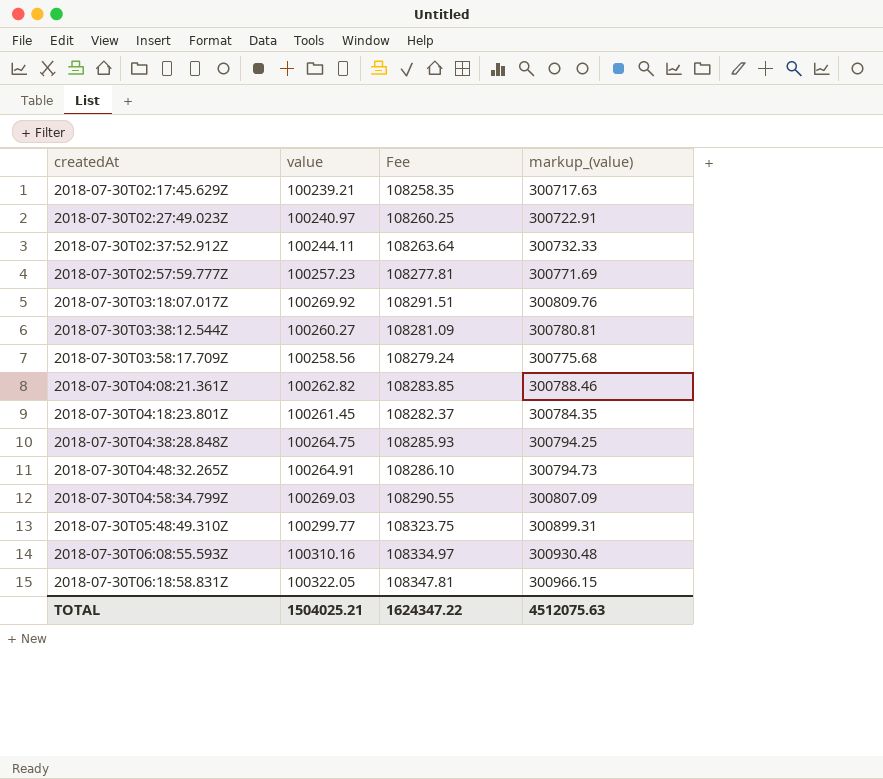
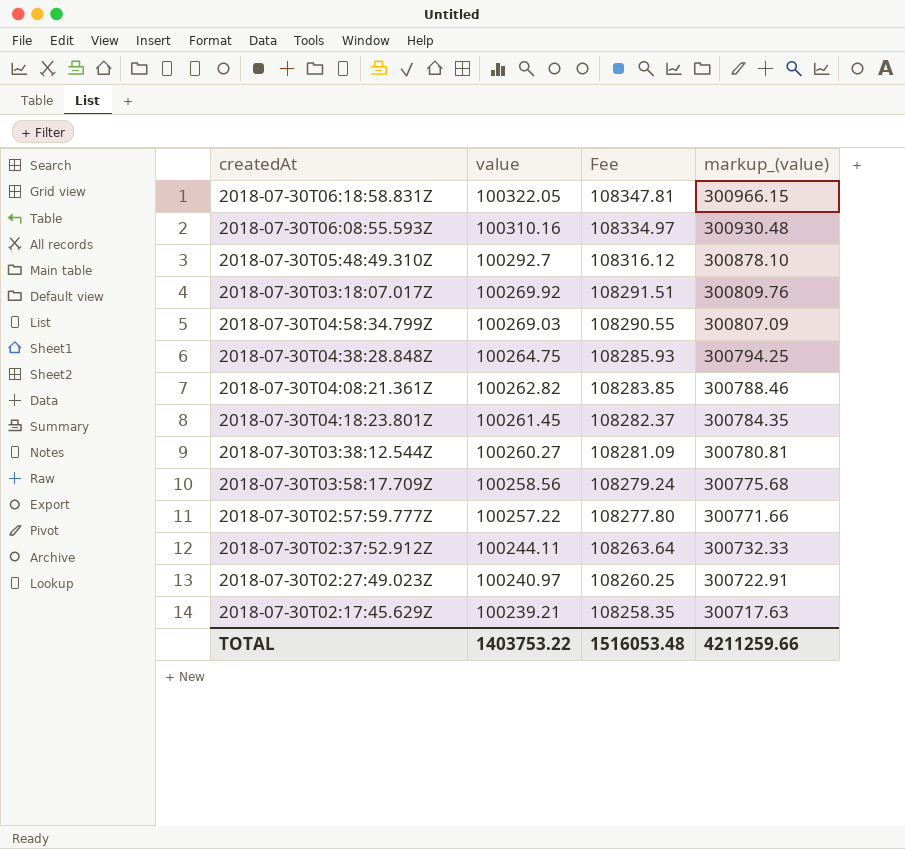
row order: createdAt ascending -> value descending
row 2018-07-30T04:48:32.265Z: 100264.91 | 108286.10 | 300794.73 -> none
2018-07-30T05:48:49.310Z | value: 100299.77 -> 100292.7
2018-07-30T05:48:49.310Z | Fee: 108323.75 -> 108316.12
2018-07-30T05:48:49.310Z | markup_(value): 300899.31 -> 300878.10
2018-07-30T02:57:59.777Z | value: 100257.23 -> 100257.22
2018-07-30T02:57:59.777Z | Fee: 108277.81 -> 108277.80
2018-07-30T02:57:59.777Z | markup_(value): 300771.69 -> 300771.66
TOTAL | value: 1504025.21 -> 1403753.22
TOTAL | Fee: 1624347.22 -> 1516053.48
TOTAL | markup_(value): 4512075.63 -> 4211259.66

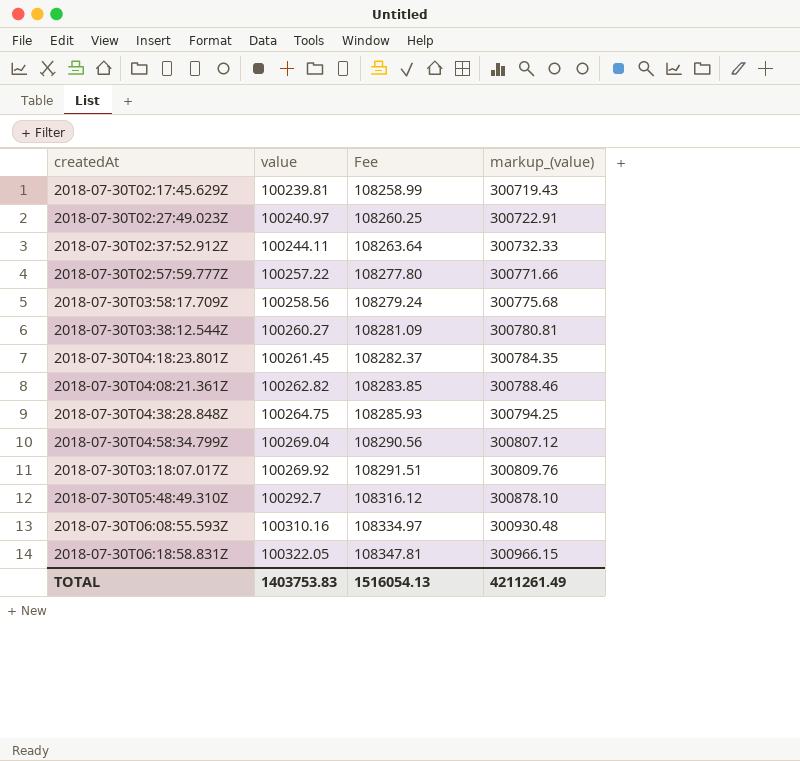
row order: value descending -> value ascending
2018-07-30T02:17:45.629Z | value: 100239.21 -> 100239.81
2018-07-30T02:17:45.629Z | Fee: 108258.35 -> 108258.99
2018-07-30T02:17:45.629Z | markup_(value): 300717.63 -> 300719.43
2018-07-30T04:58:34.799Z | value: 100269.03 -> 100269.04
2018-07-30T04:58:34.799Z | Fee: 108290.55 -> 108290.56
2018-07-30T04:58:34.799Z | markup_(value): 300807.09 -> 300807.12
TOTAL | value: 1403753.22 -> 1403753.83
TOTAL | Fee: 1516053.48 -> 1516054.13
TOTAL | markup_(value): 4211259.66 -> 4211261.49

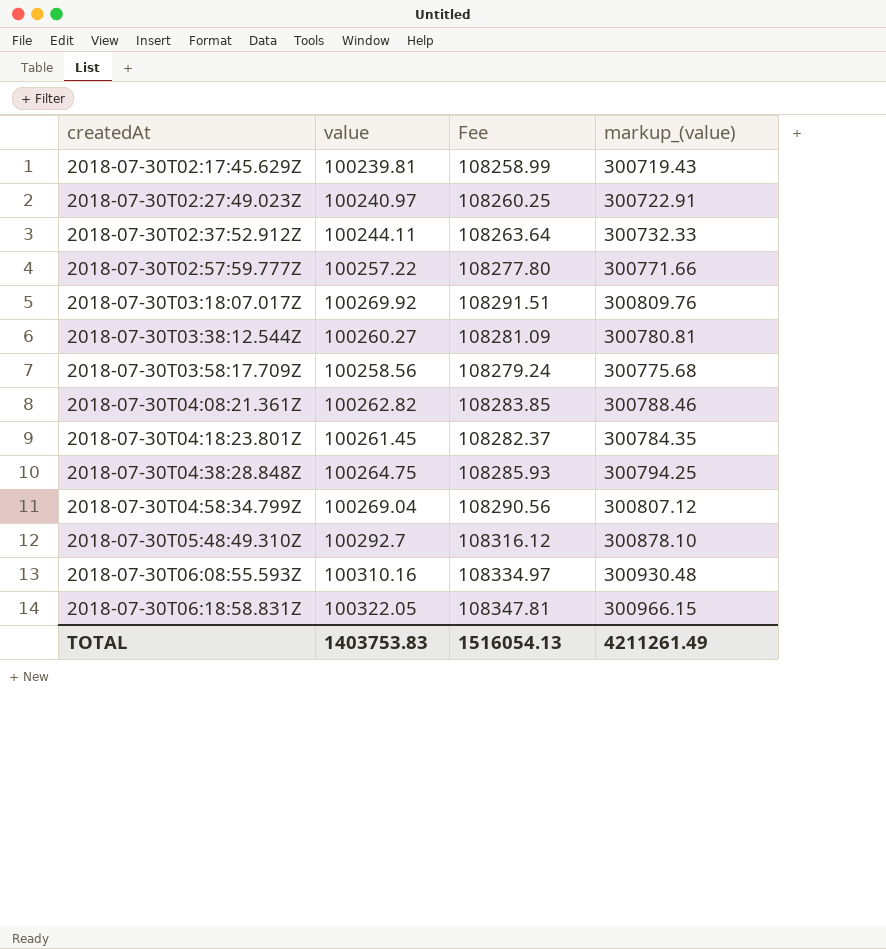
row order: value ascending -> createdAt ascending

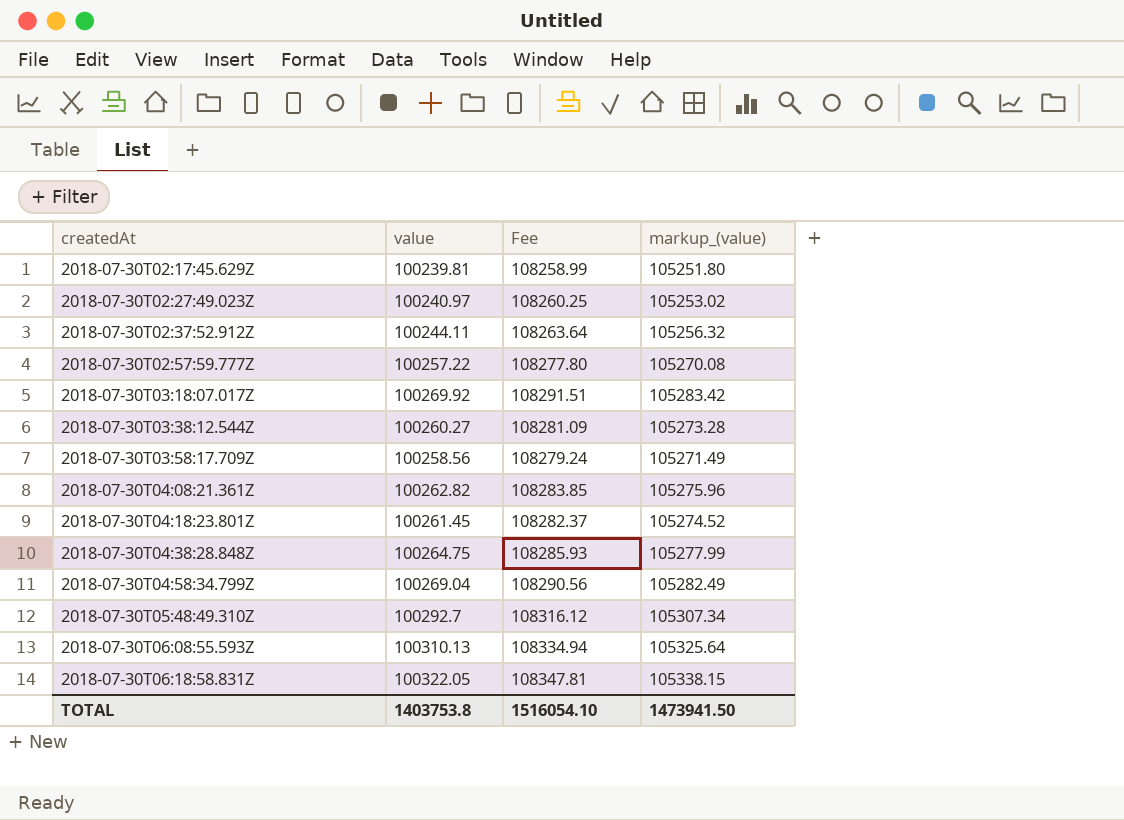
column markup_(value) | formula: [value] * 3 -> [value] * 1.05
2018-07-30T06:08:55.593Z | value: 100310.16 -> 100310.13
2018-07-30T06:08:55.593Z | Fee: 108334.97 -> 108334.94
TOTAL | value: 1403753.83 -> 1403753.8
TOTAL | Fee: 1516054.13 -> 1516054.10
TOTAL | markup_(value): 4211261.49 -> 1473941.50

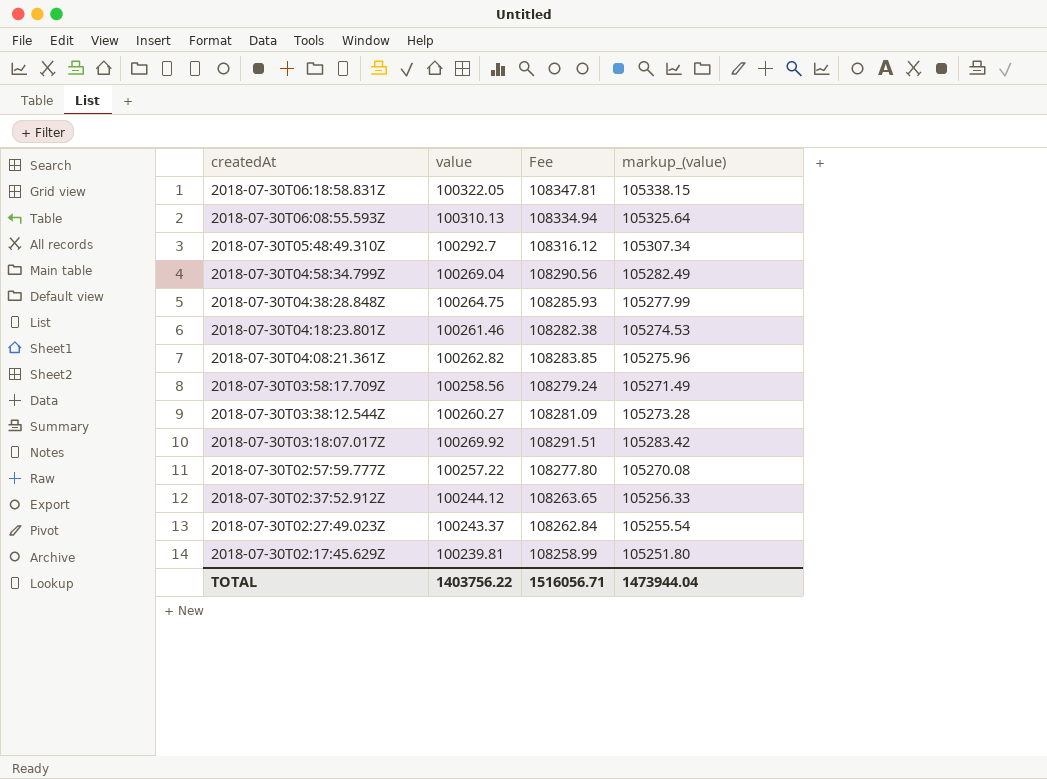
row order: createdAt ascending -> createdAt descending
2018-07-30T04:18:23.801Z | value: 100261.45 -> 100261.46
2018-07-30T04:18:23.801Z | Fee: 108282.37 -> 108282.38
2018-07-30T04:18:23.801Z | markup_(value): 105274.52 -> 105274.53
2018-07-30T02:37:52.912Z | value: 100244.11 -> 100244.12
2018-07-30T02:37:52.912Z | Fee: 108263.64 -> 108263.65
2018-07-30T02:37:52.912Z | markup_(value): 105256.32 -> 105256.33
2018-07-30T02:27:49.023Z | value: 100240.97 -> 100243.37
2018-07-30T02:27:49.023Z | Fee: 108260.25 -> 108262.84
2018-07-30T02:27:49.023Z | markup_(value): 105253.02 -> 105255.54
TOTAL | value: 1403753.8 -> 1403756.22
TOTAL | Fee: 1516054.10 -> 1516056.71
TOTAL | markup_(value): 1473941.50 -> 1473944.04

